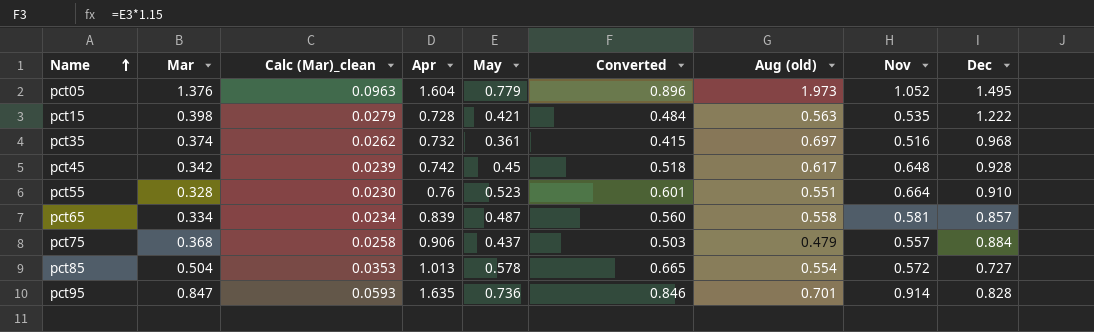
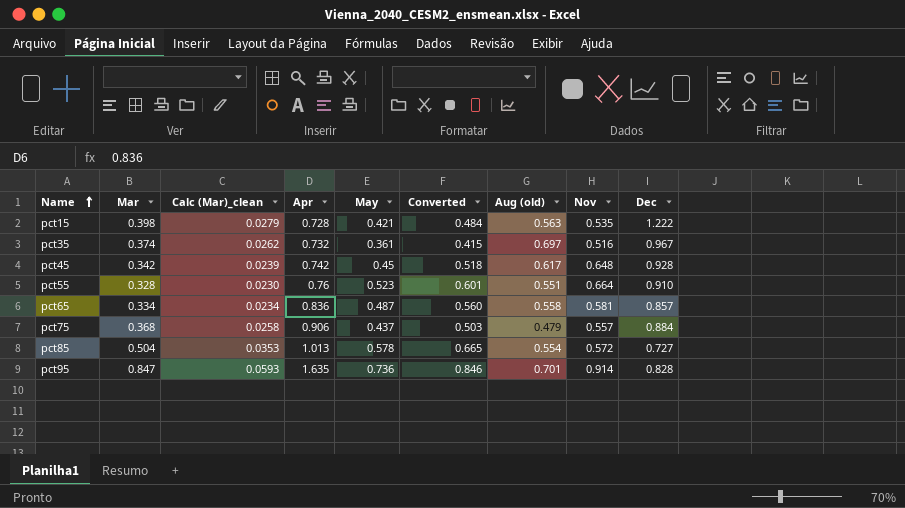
row pct05: 1.376 | 0.0963 | 1.604 | 0.779 | 0.896 | 1.973 | 1.052 | 1.495 -> none
pct35 | Dec: 0.968 -> 0.967
pct65 | Apr: 0.839 -> 0.836

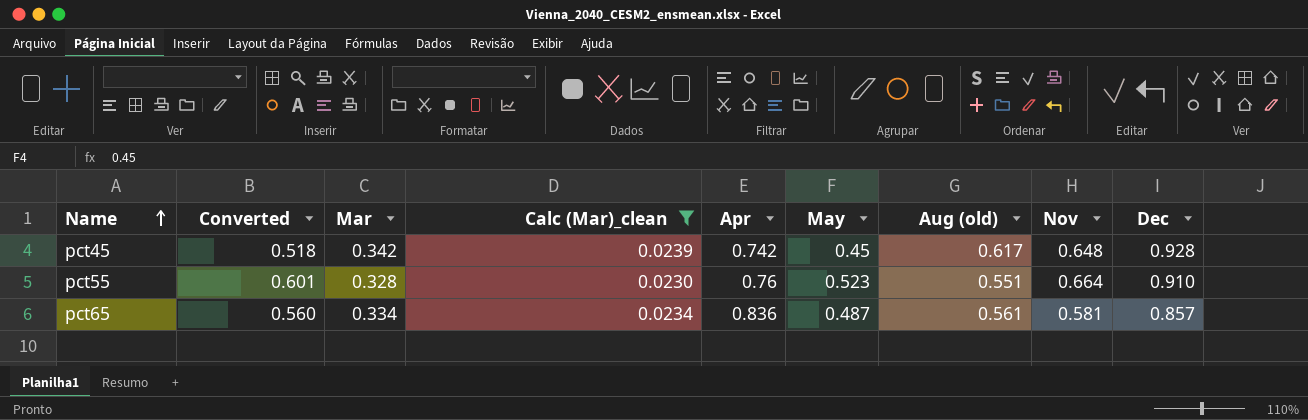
filter: none -> Calc (Mar)_clean <= 0.0239
column Converted | position: 6 -> 2
pct65 | Aug (old): 0.558 -> 0.561

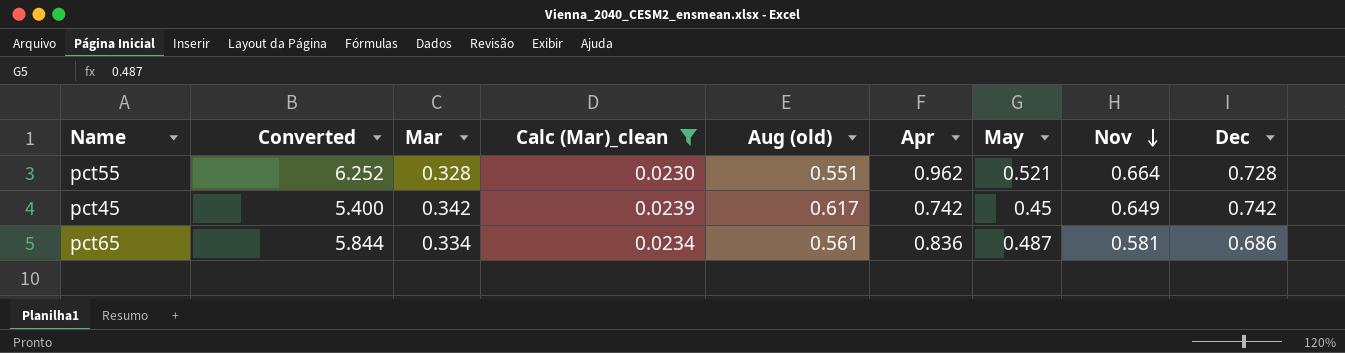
row order: Name ascending -> Nov descending
column Converted | formula: [May] * 1.15 -> [May] * 12
column Aug (old) | position: 7 -> 5
pct55 | Apr: 0.76 -> 0.962
pct55 | May: 0.523 -> 0.521
pct55 | Dec: 0.910 -> 0.728
pct45 | Nov: 0.648 -> 0.649
pct45 | Dec: 0.928 -> 0.742
pct65 | Dec: 0.857 -> 0.686

